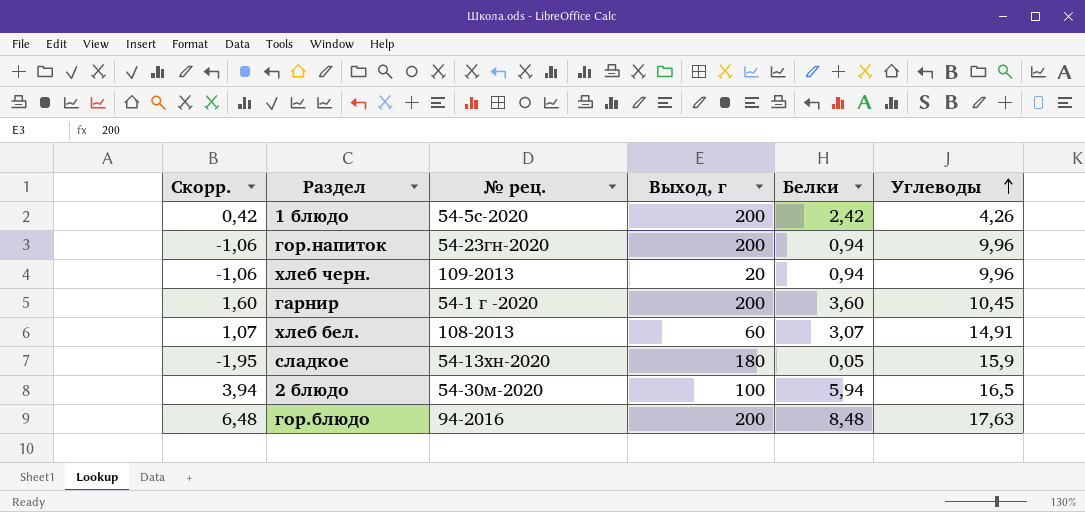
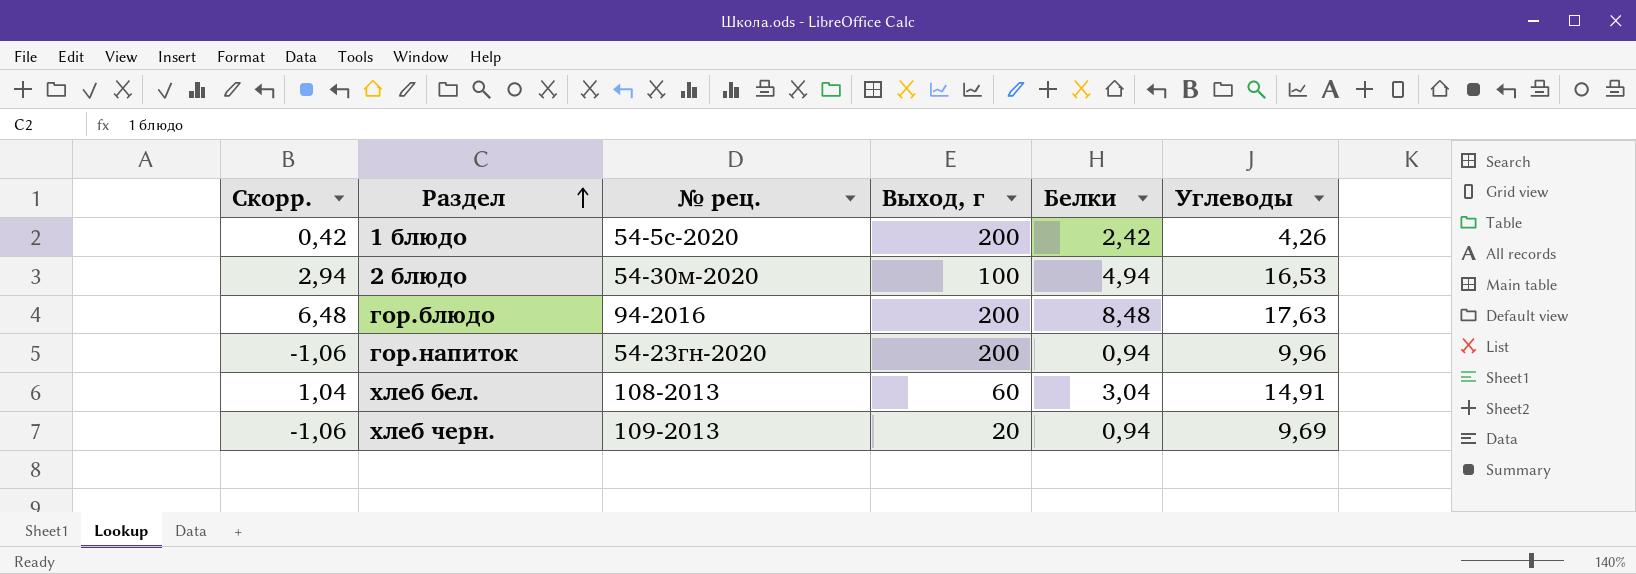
row order: Углеводы ascending -> Раздел ascending
row гарнир: 1,60 | 54-1 г -2020 | 200 | 3,60 | 10,45 -> none
row сладкое: -1,95 | 54-13хн-2020 | 180 | 0,05 | 15,9 -> none
2 блюдо | Скорр.: 3,94 -> 2,94
2 блюдо | Белки: 5,94 -> 4,94
2 блюдо | Углеводы: 16,5 -> 16,53
хлеб бел. | Скорр.: 1,07 -> 1,04
хлеб бел. | Белки: 3,07 -> 3,04
хлеб черн. | Углеводы: 9,96 -> 9,69

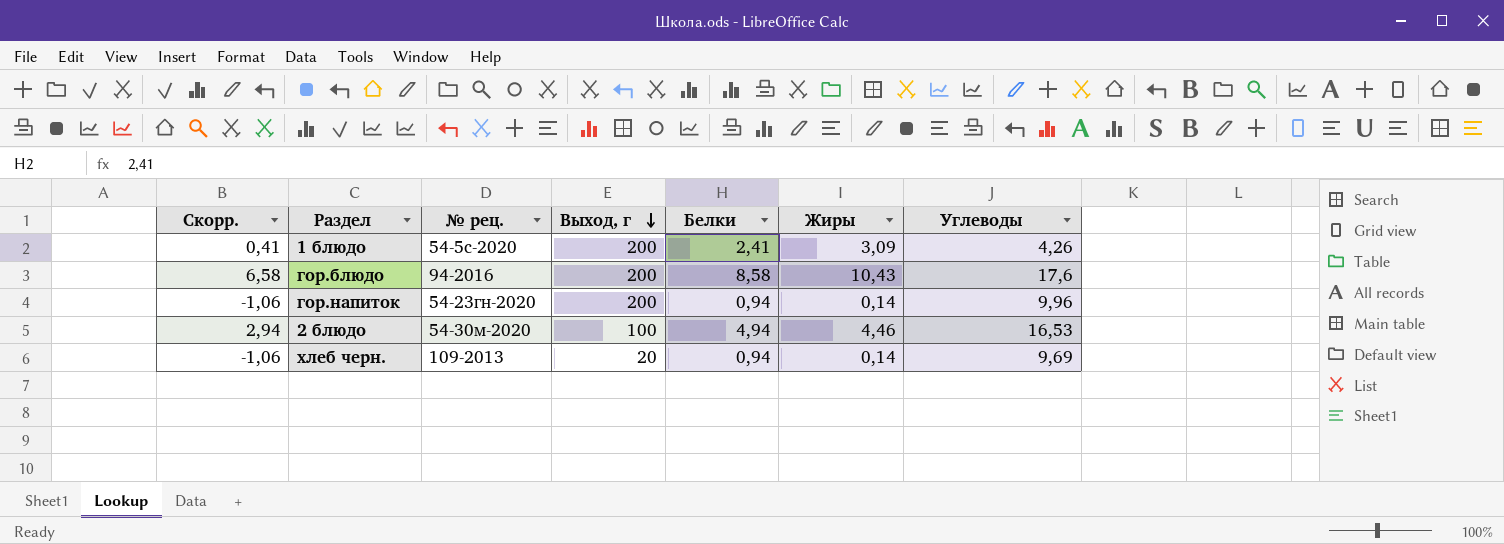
row order: Раздел ascending -> Выход, г descending
column Жиры | position: none -> 6
row хлеб бел.: 1,04 | 108-2013 | 60 | 3,04 | 14,91 -> none
1 блюдо | Скорр.: 0,42 -> 0,41
1 блюдо | Белки: 2,42 -> 2,41
гор.блюдо | Скорр.: 6,48 -> 6,58
гор.блюдо | Белки: 8,48 -> 8,58
гор.блюдо | Углеводы: 17,63 -> 17,6

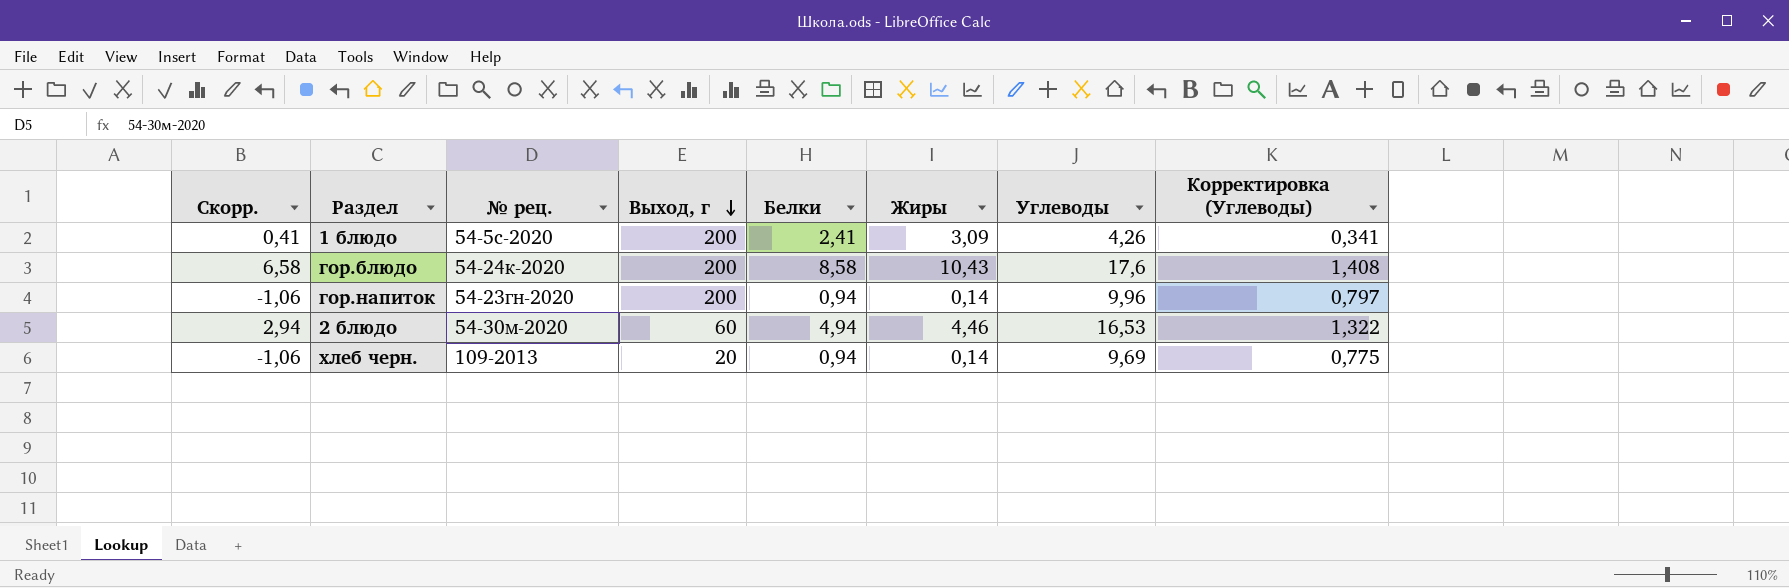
column Корректировка (Углеводы) | formula: none -> [Углеводы] * 0,08
гор.блюдо | № рец.: 94-2016 -> 54-24к-2020
2 блюдо | Выход, г: 100 -> 60

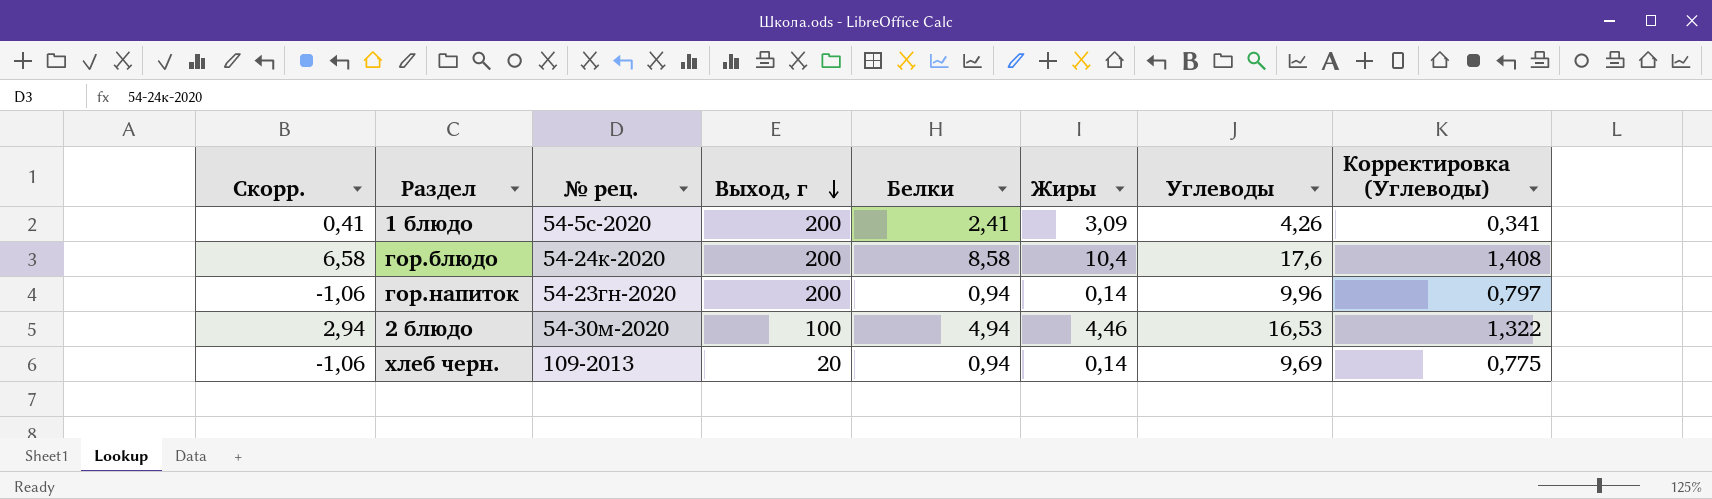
гор.блюдо | Жиры: 10,43 -> 10,4
2 блюдо | Выход, г: 60 -> 100

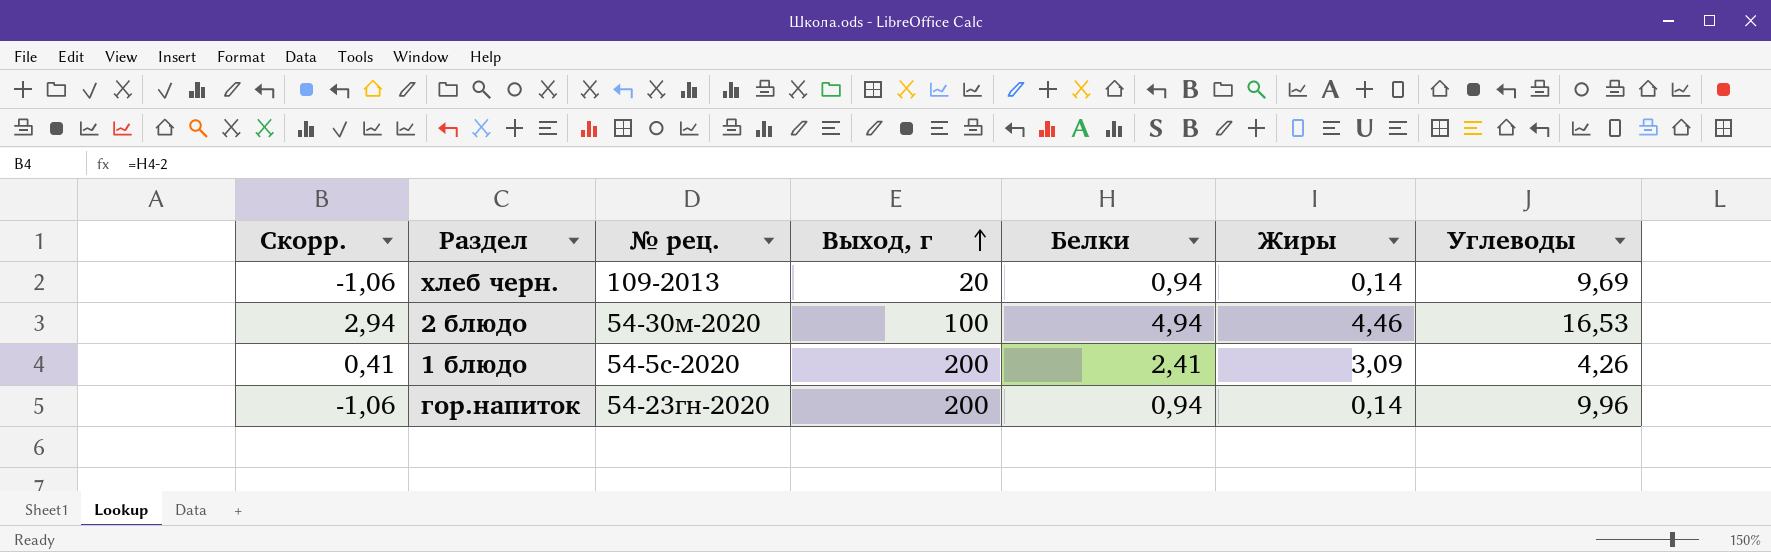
row order: Выход, г descending -> Выход, г ascending
column Корректировка (Углеводы) | formula: [Углеводы] * 0,08 -> none
row гор.блюдо: 6,58 | 54-24к-2020 | 200 | 8,58 | 10,4 | 17,6 | 1,408 -> none

